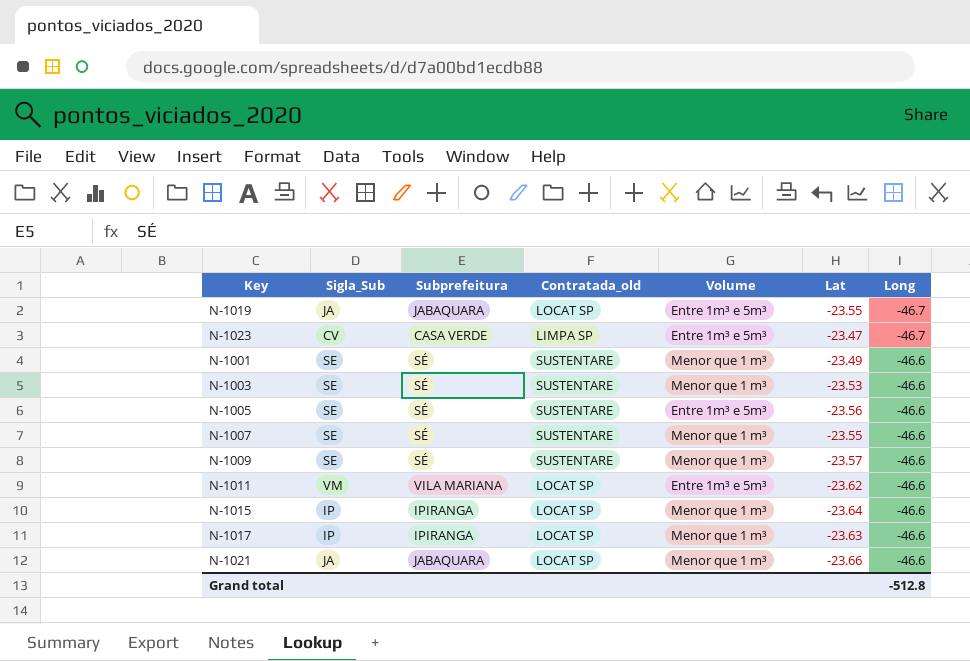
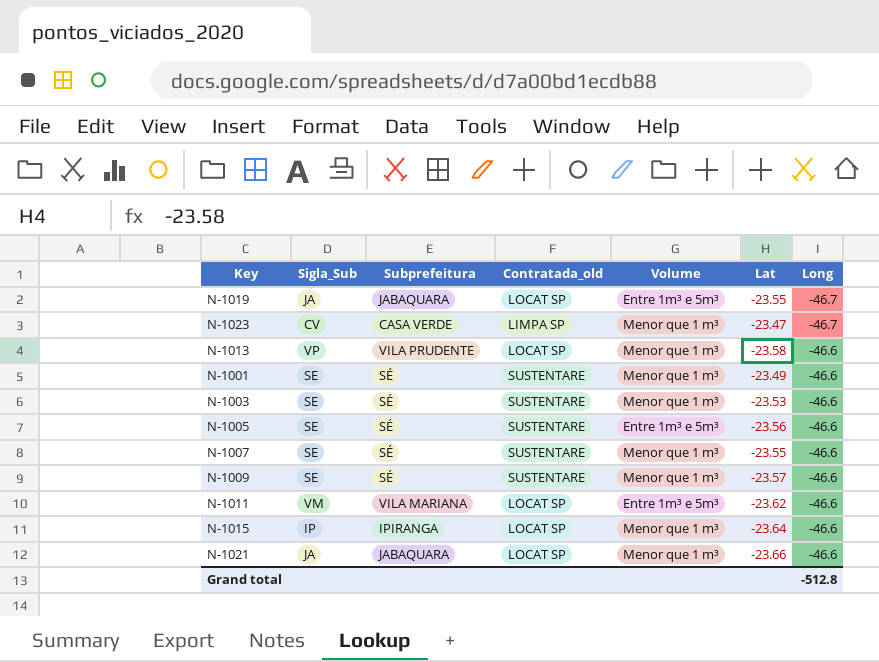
row N-1017: IP | IPIRANGA | LOCAT SP | Menor que 1 m³ | -23.63 | -46.6 -> none
N-1023 | Volume: Entre 1m³ e 5m³ -> Menor que 1 m³
row N-1013: none -> VP | VILA PRUDENTE | LOCAT SP | Menor que 1 m³ | -23.58 | -46.6

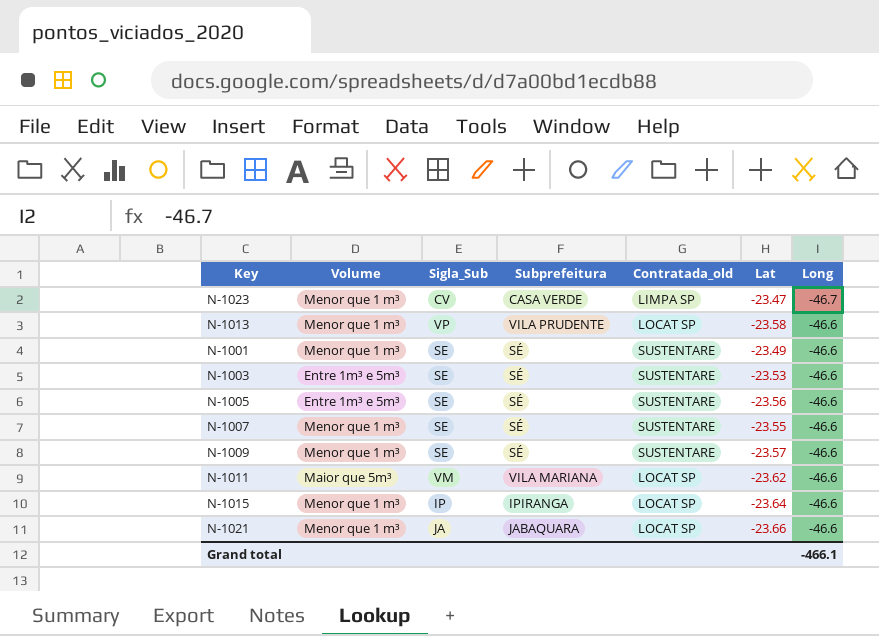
column Volume | position: 5 -> 2
row N-1019: JA | JABAQUARA | LOCAT SP | Entre 1m³ e 5m³ | -23.55 | -46.7 -> none
N-1003 | Volume: Menor que 1 m³ -> Entre 1m³ e 5m³
N-1011 | Volume: Entre 1m³ e 5m³ -> Maior que 5m³
Grand total | Long: -512.8 -> -466.1

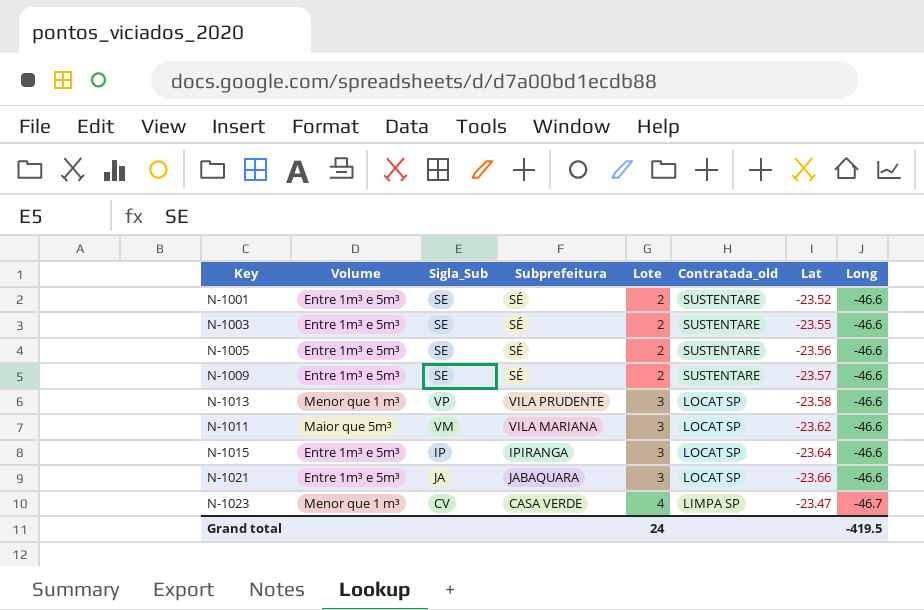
row order: Long ascending -> Lote ascending
column Lote | position: none -> 5
row N-1007: Menor que 1 m³ | SE | SÉ | SUSTENTARE | -23.55 | -46.6 -> none
N-1001 | Volume: Menor que 1 m³ -> Entre 1m³ e 5m³
N-1001 | Lat: -23.49 -> -23.52
N-1003 | Lat: -23.53 -> -23.55
N-1009 | Volume: Menor que 1 m³ -> Entre 1m³ e 5m³
N-1015 | Volume: Menor que 1 m³ -> Entre 1m³ e 5m³
N-1021 | Volume: Menor que 1 m³ -> Entre 1m³ e 5m³
Grand total | Long: -466.1 -> -419.5

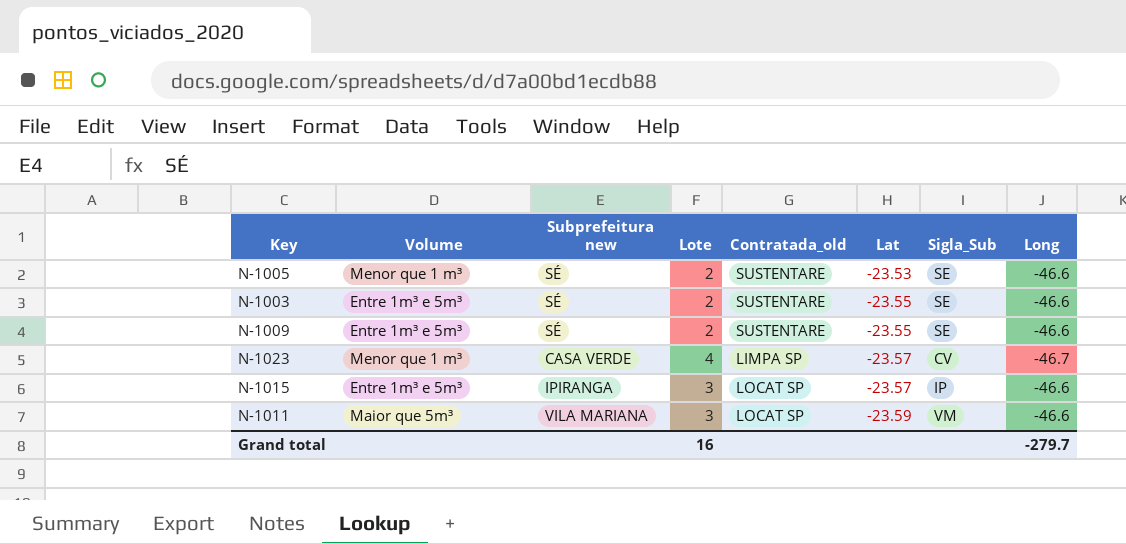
row order: Lote ascending -> Lat descending
column name: Subprefeitura -> Subprefeitura new
column Sigla_Sub | position: 3 -> 7
row N-1001: Entre 1m³ e 5m³ | SE | SÉ | 2 | SUSTENTARE | -23.52 | -46.6 -> none
row N-1013: Menor que 1 m³ | VP | VILA PRUDENTE | 3 | LOCAT SP | -23.58 | -46.6 -> none
row N-1021: Entre 1m³ e 5m³ | JA | JABAQUARA | 3 | LOCAT SP | -23.66 | -46.6 -> none
N-1005 | Volume: Entre 1m³ e 5m³ -> Menor que 1 m³
N-1005 | Lat: -23.56 -> -23.53
N-1009 | Lat: -23.57 -> -23.55
N-1023 | Lat: -23.47 -> -23.57
N-1015 | Lat: -23.64 -> -23.57
N-1011 | Lat: -23.62 -> -23.59
Grand total | Lote: 24 -> 16
Grand total | Long: -419.5 -> -279.7

